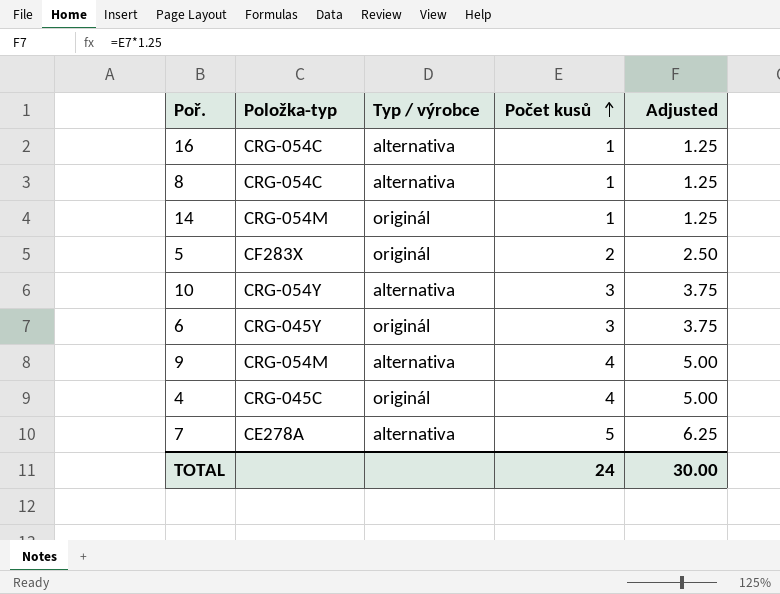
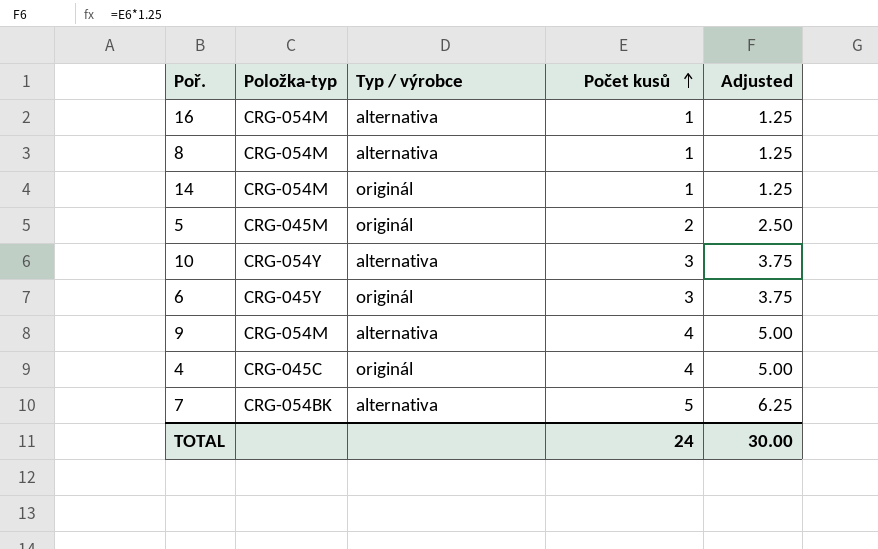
16 | Položka-typ: CRG-054C -> CRG-054M
8 | Položka-typ: CRG-054C -> CRG-054M
5 | Položka-typ: CF283X -> CRG-045M
7 | Položka-typ: CE278A -> CRG-054BK

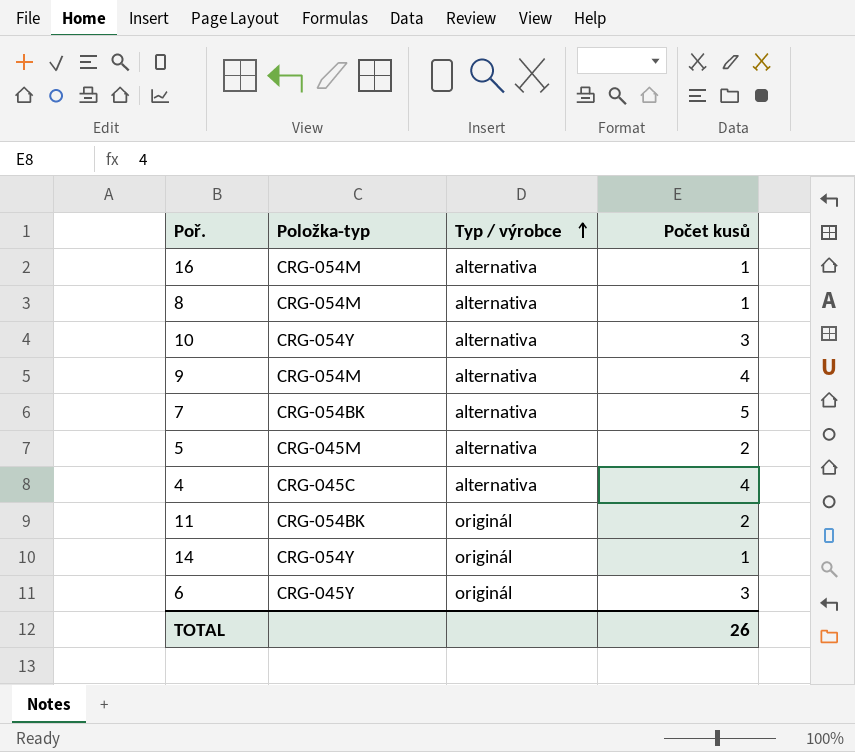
row order: Počet kusů ascending -> Typ / výrobce ascending
column Adjusted | formula: [Počet kusů] * 1.25 -> none
5 | Typ / výrobce: originál -> alternativa
4 | Typ / výrobce: originál -> alternativa
row 11: none -> CRG-054BK | originál | 2
14 | Položka-typ: CRG-054M -> CRG-054Y
TOTAL | Počet kusů: 24 -> 26

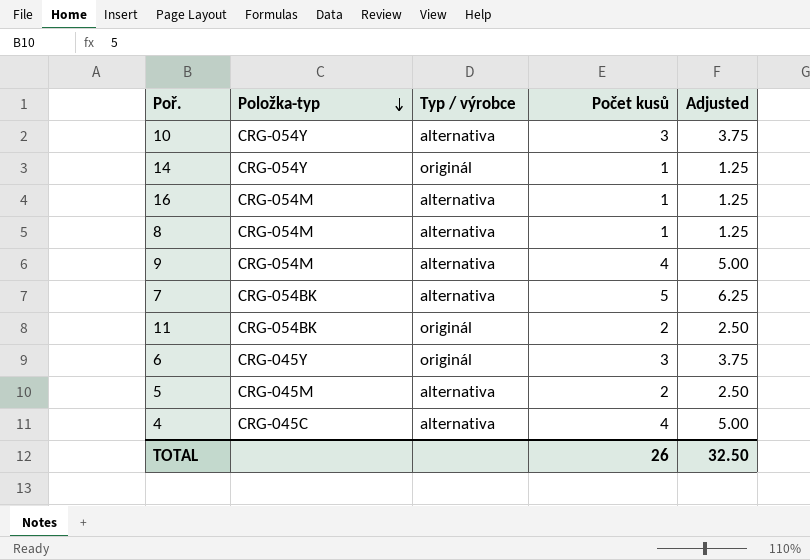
row order: Typ / výrobce ascending -> Položka-typ descending
column Adjusted | formula: none -> [Počet kusů] * 1.25

